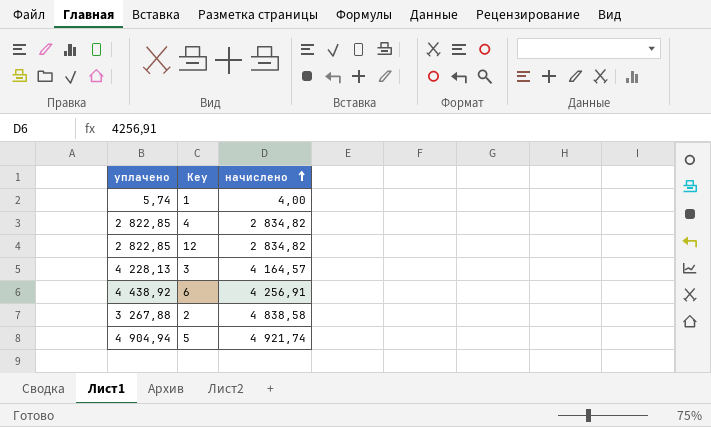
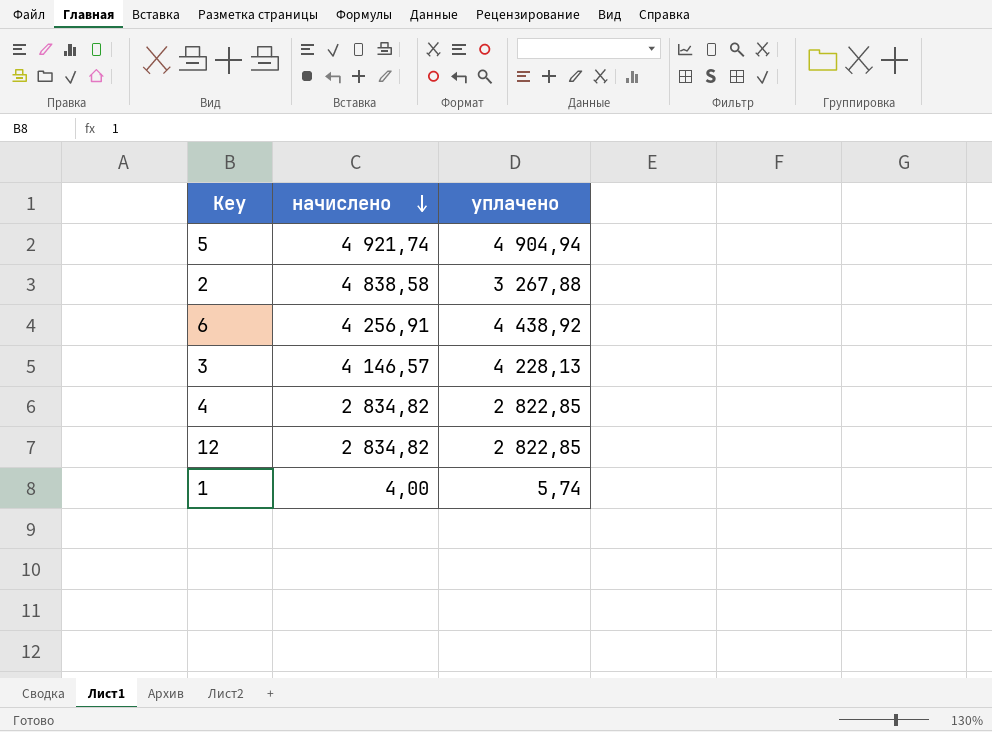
row order: начислено ascending -> начислено descending
column уплачено | position: 1 -> 3
3 | начислено: 4 164,57 -> 4 146,57

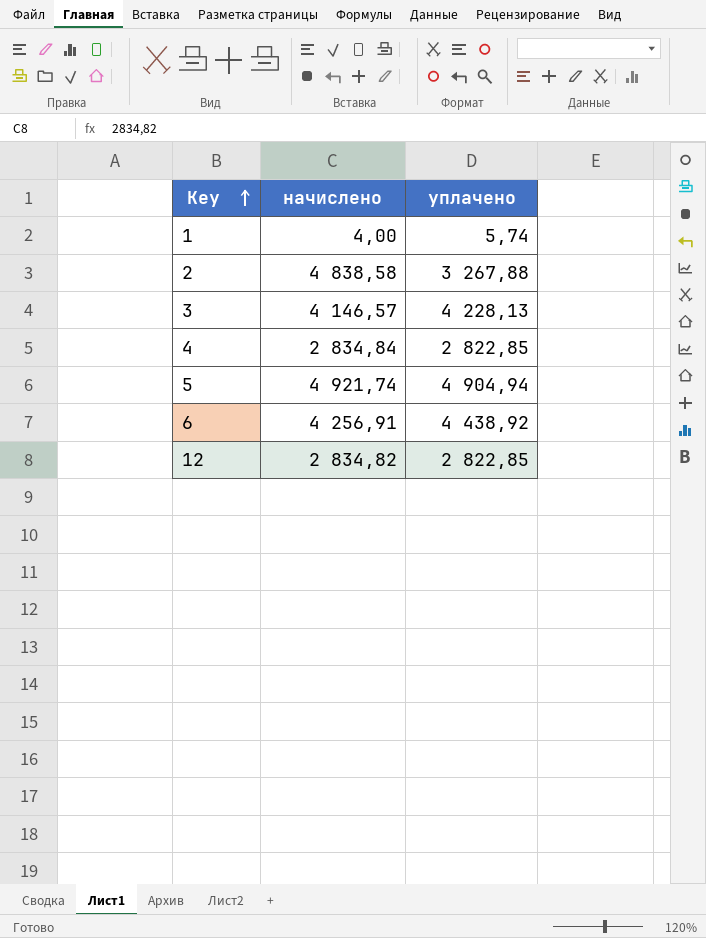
row order: начислено descending -> Key ascending
4 | начислено: 2 834,82 -> 2 834,84

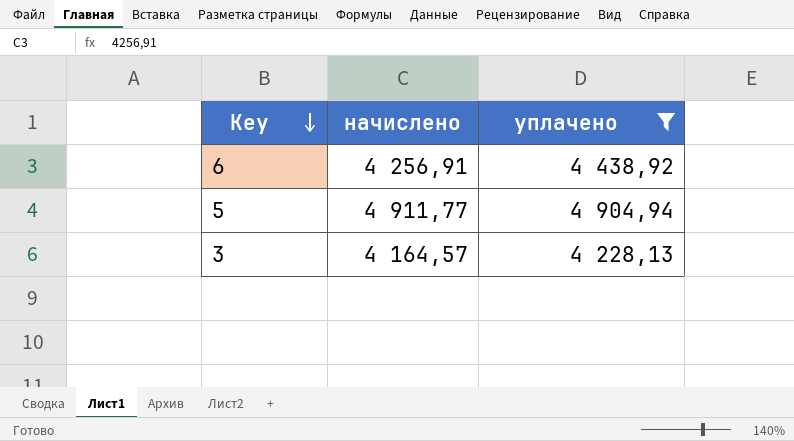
filter: none -> уплачено >= 4 228,13
row order: Key ascending -> Key descending
5 | начислено: 4 921,74 -> 4 911,77
3 | начислено: 4 146,57 -> 4 164,57

